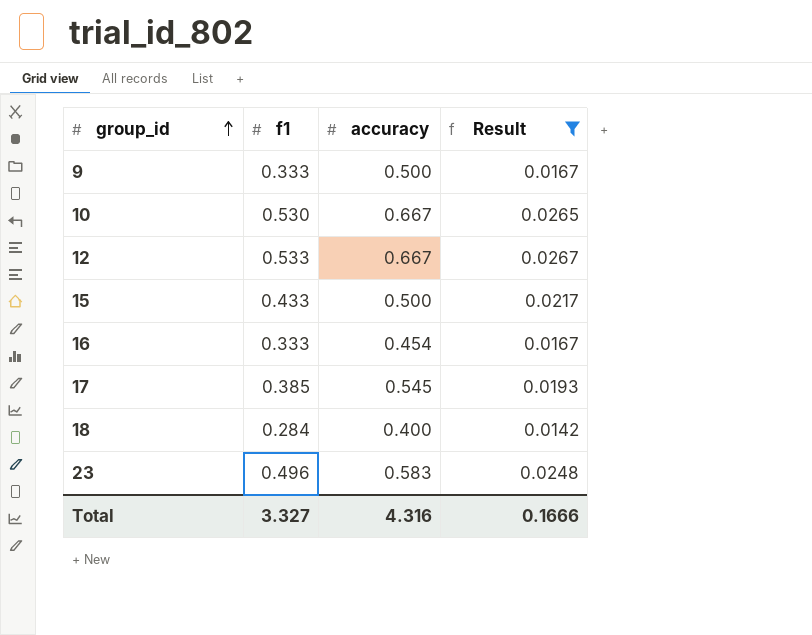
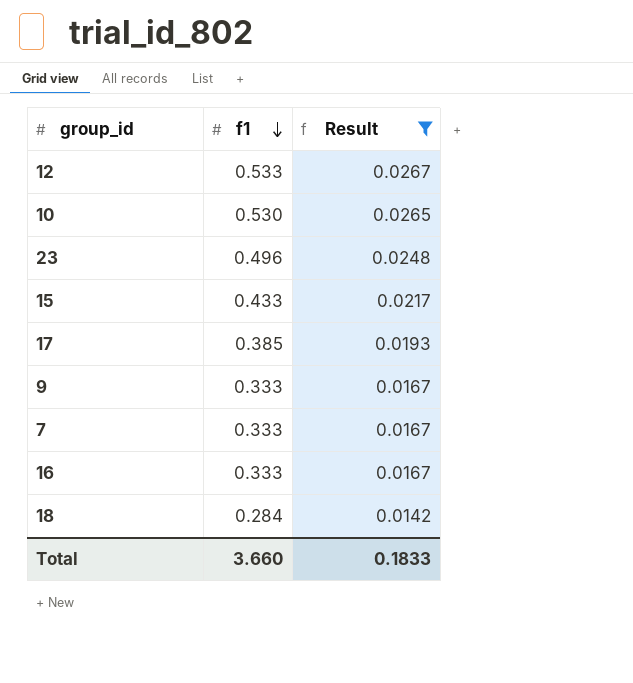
row order: group_id ascending -> f1 descending
column accuracy | position: 3 -> none
row 7: none -> 0.333 | 0.0167
Total | f1: 3.327 -> 3.660
Total | Result: 0.1666 -> 0.1833

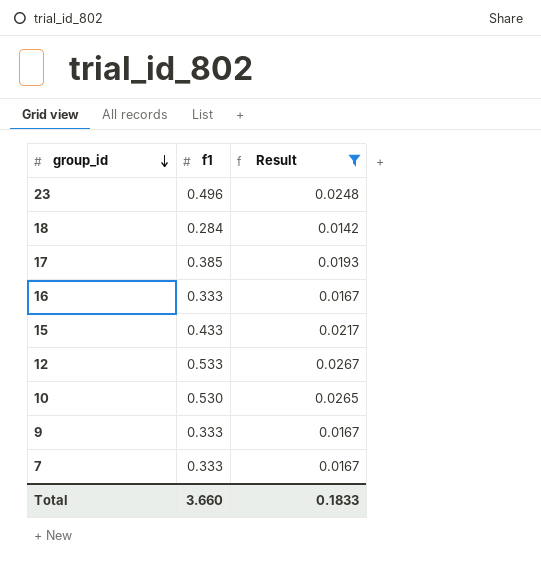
row order: f1 descending -> group_id descending

